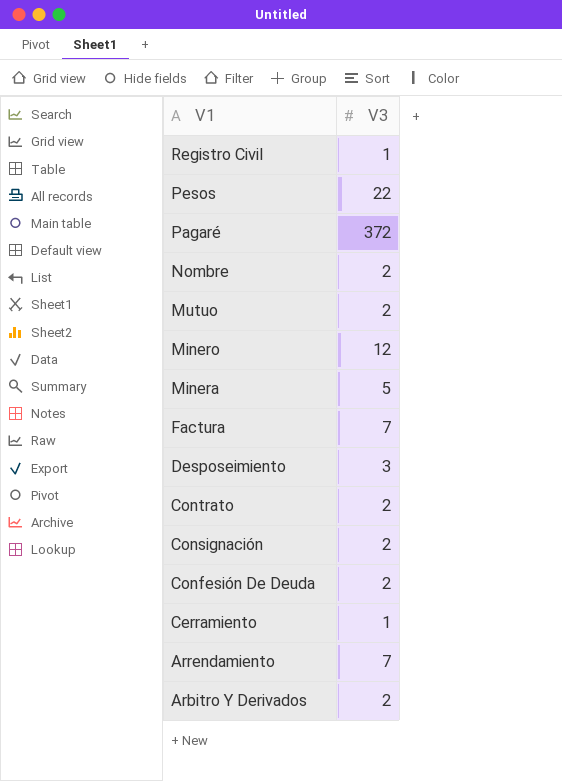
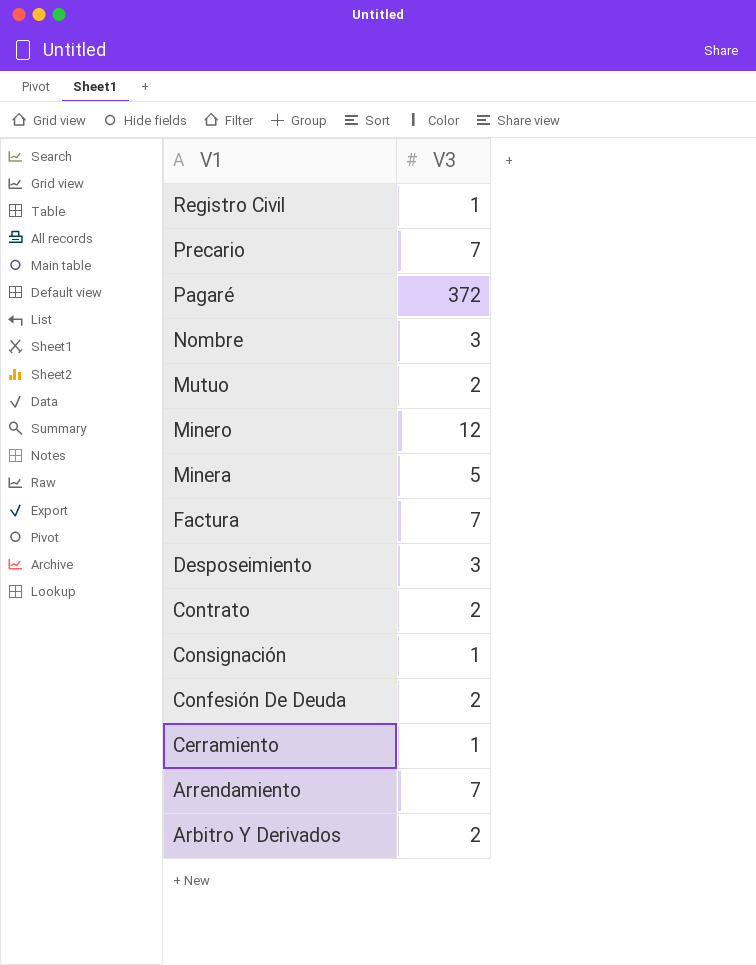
row Pesos: 22 -> none
row Precario: none -> 7
Nombre | V3: 2 -> 3
Consignación | V3: 2 -> 1

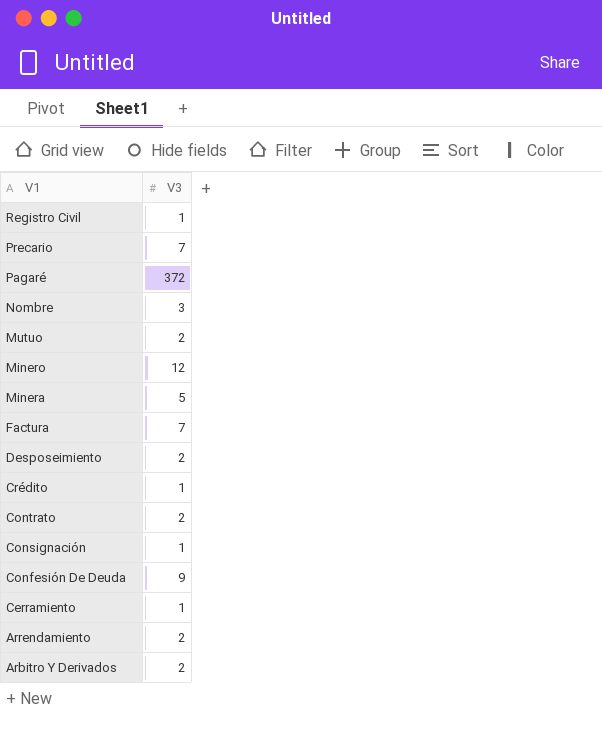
Desposeimiento | V3: 3 -> 2
row Crédito: none -> 1
Confesión De Deuda | V3: 2 -> 9
Arrendamiento | V3: 7 -> 2

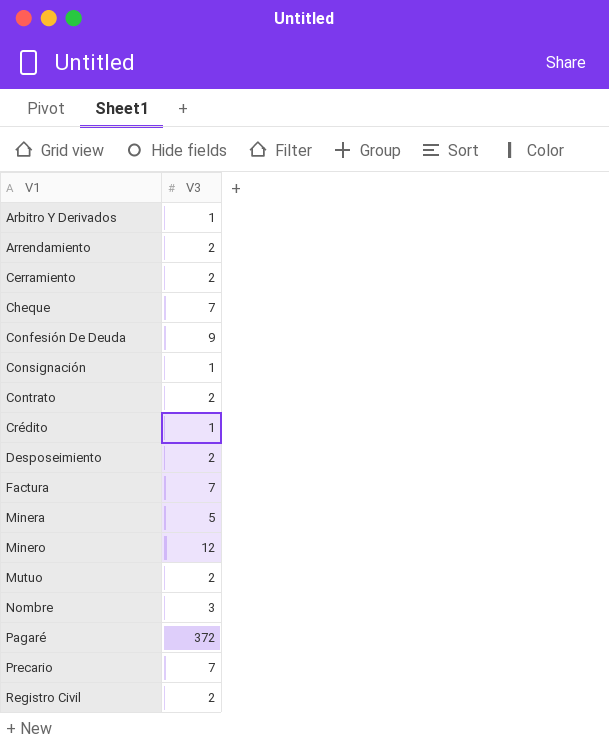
row order: V1 descending -> V1 ascending
Arbitro Y Derivados | V3: 2 -> 1
Cerramiento | V3: 1 -> 2
row Cheque: none -> 7
Registro Civil | V3: 1 -> 2

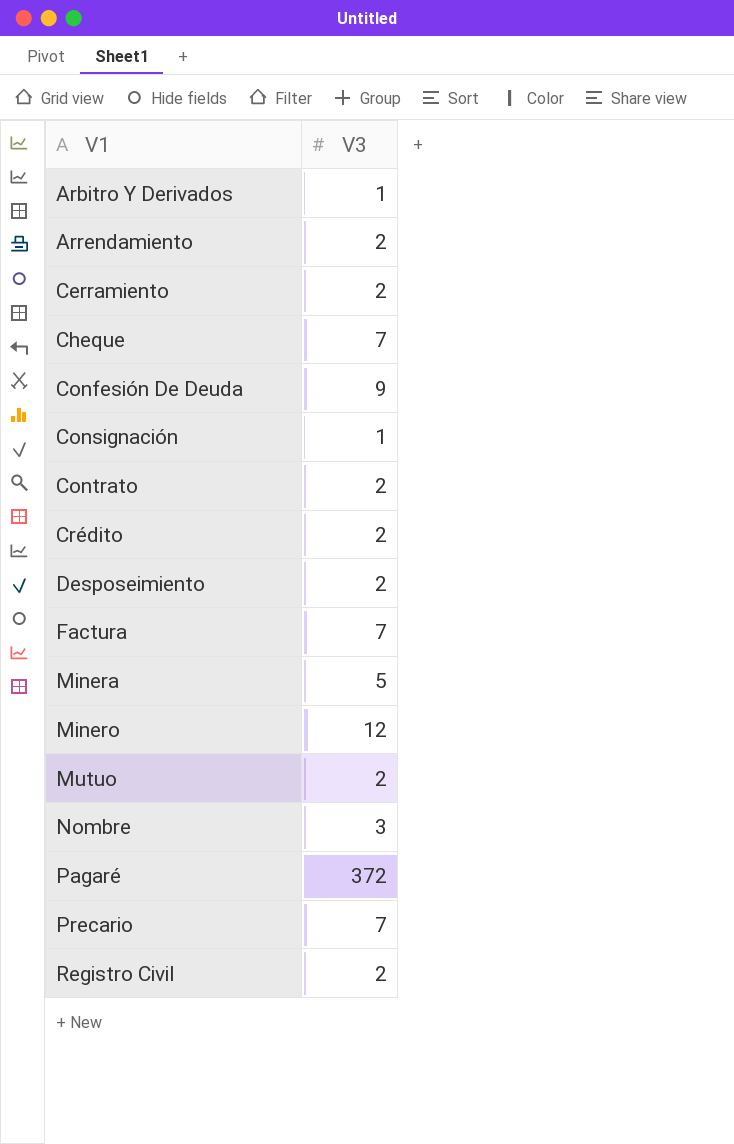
Crédito | V3: 1 -> 2

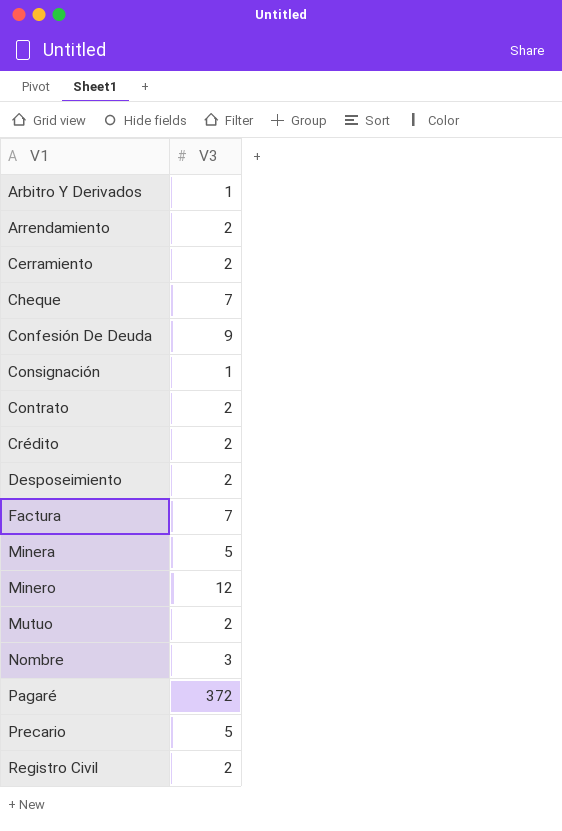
Precario | V3: 7 -> 5

